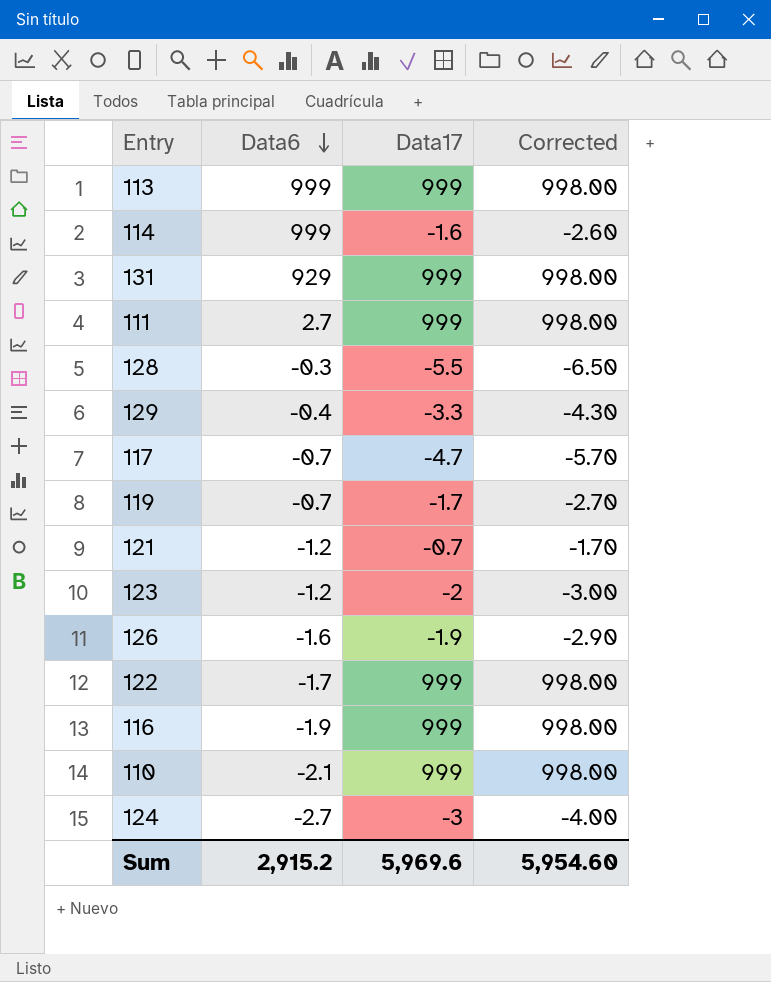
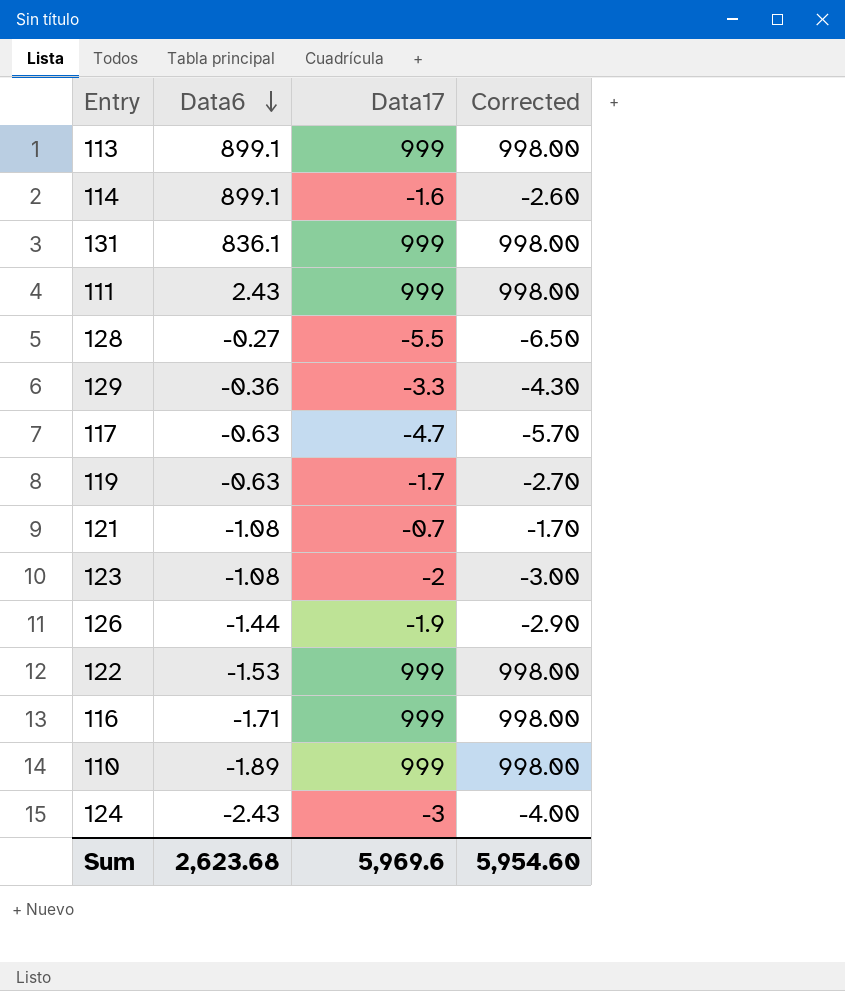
113 | Data6: 999 -> 899.1
114 | Data6: 999 -> 899.1
131 | Data6: 929 -> 836.1
111 | Data6: 2.7 -> 2.43
128 | Data6: -0.3 -> -0.27
129 | Data6: -0.4 -> -0.36
117 | Data6: -0.7 -> -0.63
119 | Data6: -0.7 -> -0.63
121 | Data6: -1.2 -> -1.08
123 | Data6: -1.2 -> -1.08
126 | Data6: -1.6 -> -1.44
122 | Data6: -1.7 -> -1.53
116 | Data6: -1.9 -> -1.71
110 | Data6: -2.1 -> -1.89
124 | Data6: -2.7 -> -2.43
Sum | Data6: 2,915.2 -> 2,623.68

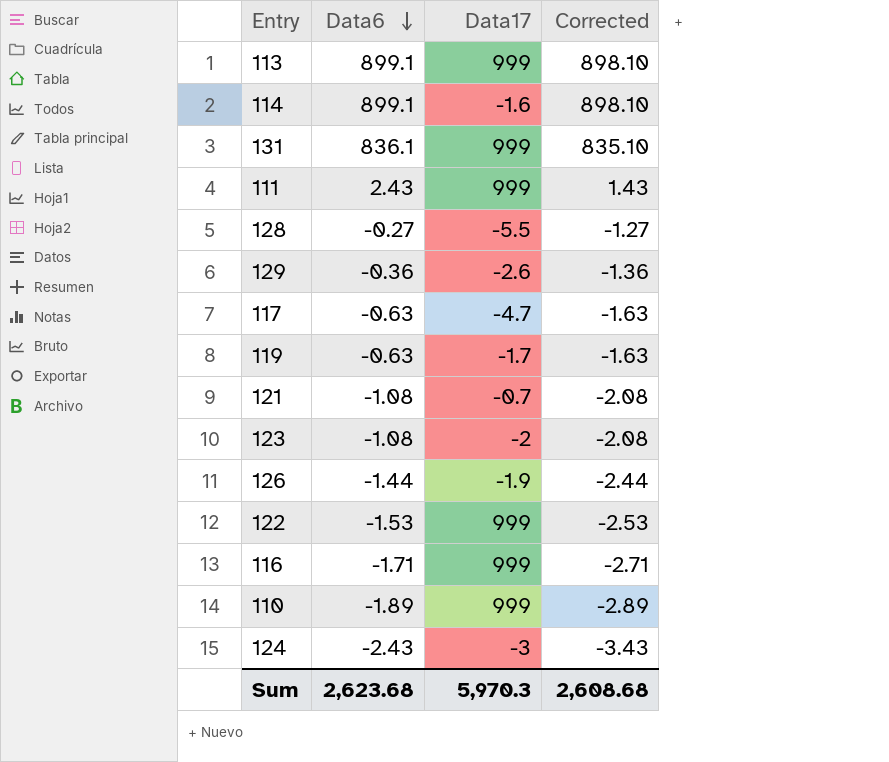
column Corrected | formula: [Data17] - 1 -> [Data6] - 1
129 | Data17: -3.3 -> -2.6
Sum | Data17: 5,969.6 -> 5,970.3
Sum | Corrected: 5,954.60 -> 2,608.68

